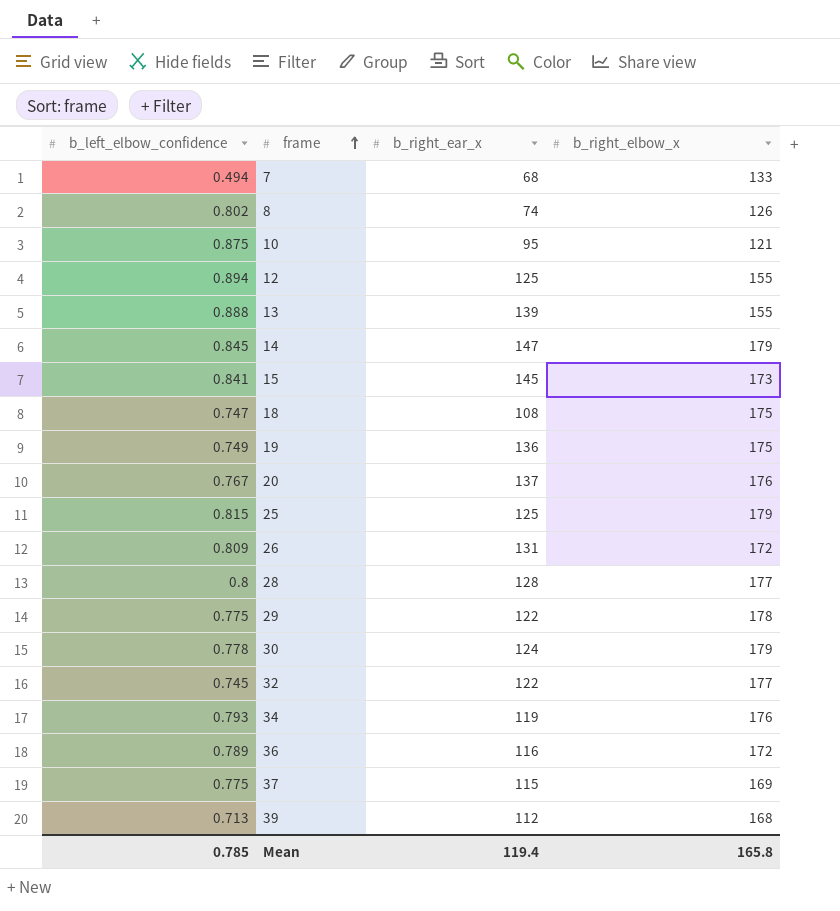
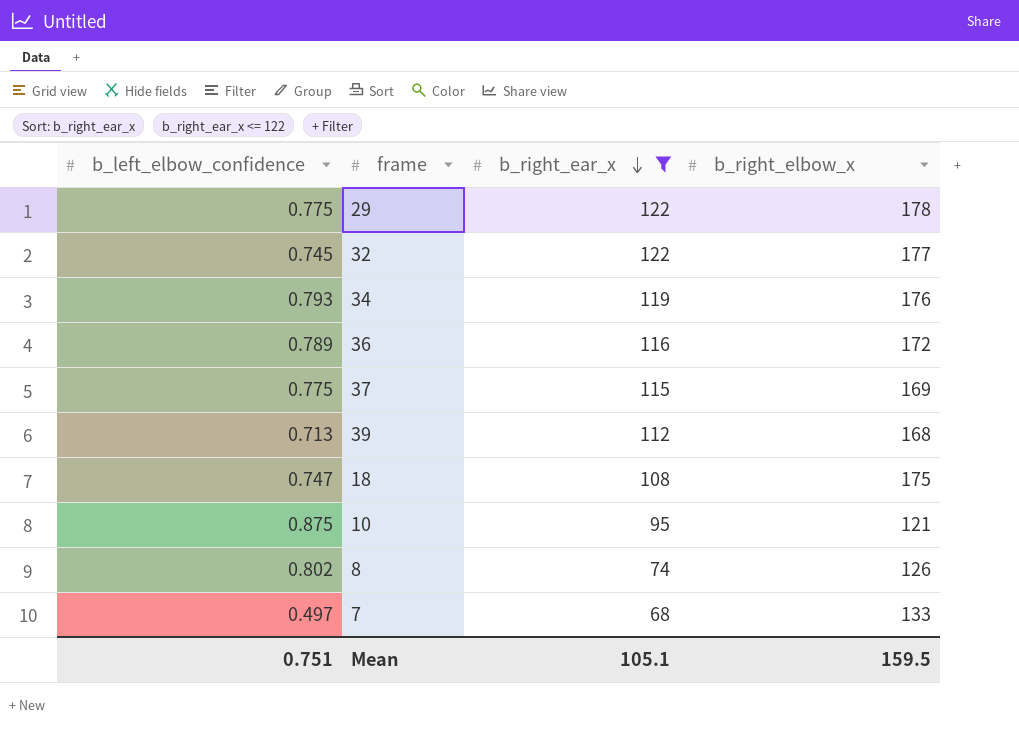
filter: none -> b_right_ear_x <= 122
row order: frame ascending -> b_right_ear_x descending
7 | b_left_elbow_confidence: 0.494 -> 0.497
Mean | b_left_elbow_confidence: 0.785 -> 0.751
Mean | b_right_ear_x: 119.4 -> 105.1
Mean | b_right_elbow_x: 165.8 -> 159.5

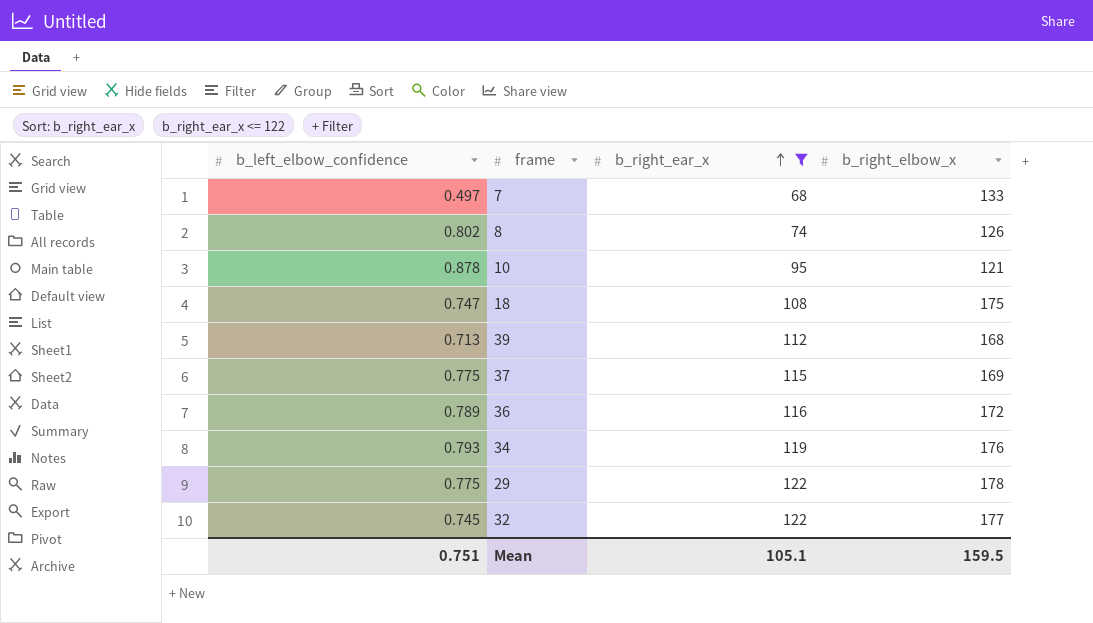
row order: b_right_ear_x descending -> b_right_ear_x ascending
10 | b_left_elbow_confidence: 0.875 -> 0.878

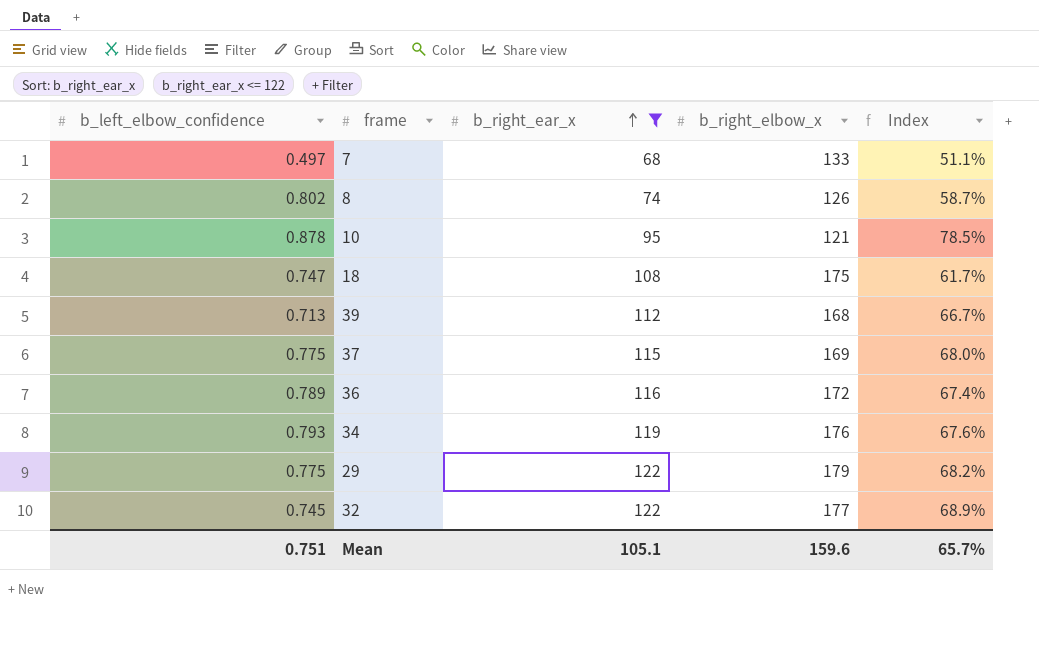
column Index | formula: none -> [b_right_ear_x] / [b_right_elbow_x]
29 | b_right_elbow_x: 178 -> 179
Mean | b_right_elbow_x: 159.5 -> 159.6

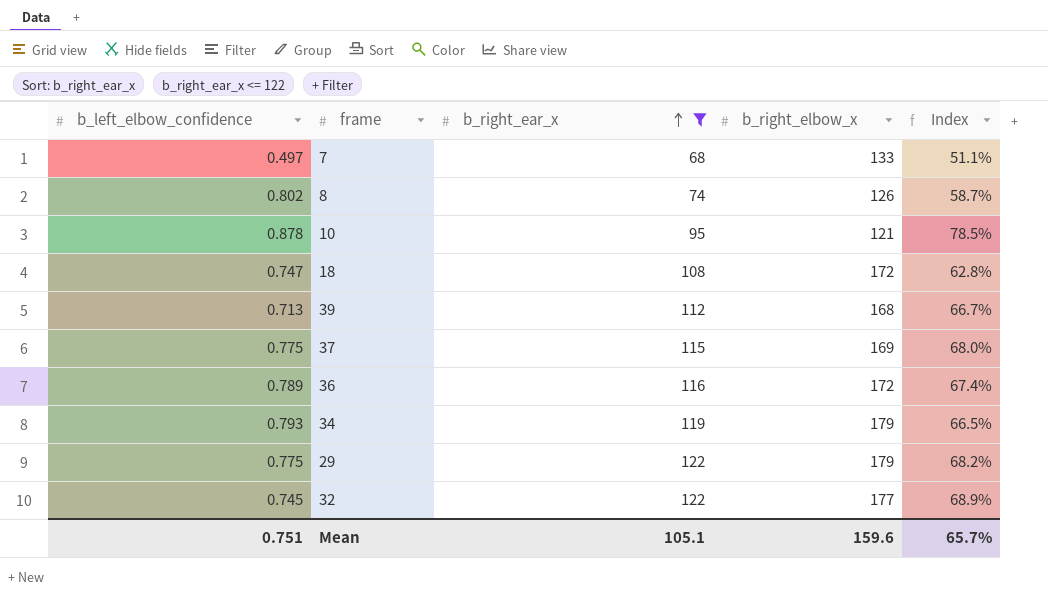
18 | b_right_elbow_x: 175 -> 172
18 | Index: 61.7% -> 62.8%
34 | b_right_elbow_x: 176 -> 179
34 | Index: 67.6% -> 66.5%

